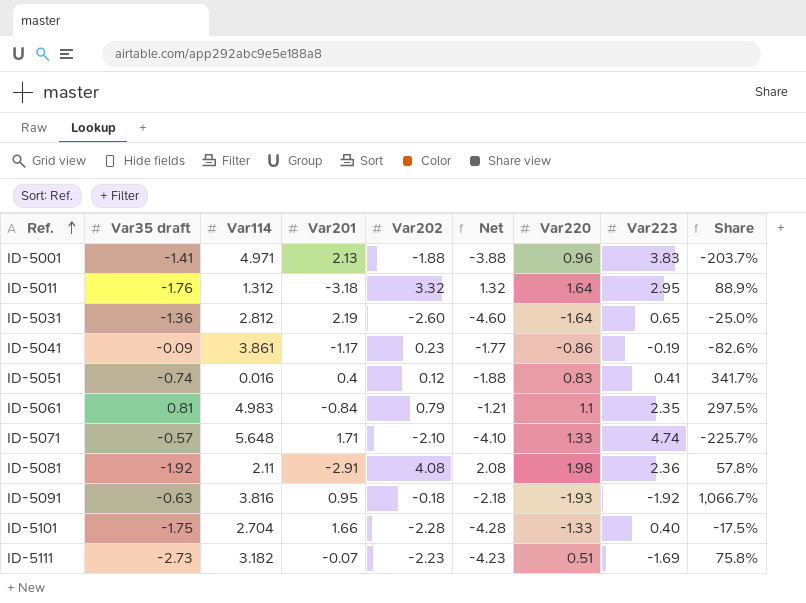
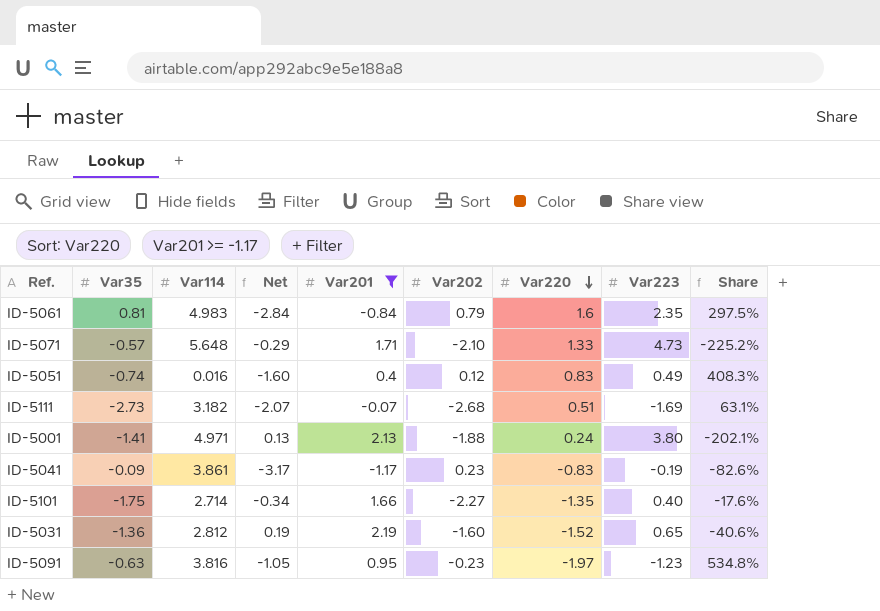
filter: none -> Var201 >= -1.17
row order: Ref. ascending -> Var220 descending
column name: Var35 draft -> Var35
column Net | formula: [Var202] - 2 -> [Var201] - 2
column Net | position: 6 -> 4
ID-5061 | Var220: 1.1 -> 1.6
ID-5071 | Var223: 4.74 -> 4.73
ID-5071 | Share: -225.7% -> -225.2%
ID-5051 | Var223: 0.41 -> 0.49
ID-5051 | Share: 341.7% -> 408.3%
ID-5111 | Var202: -2.23 -> -2.68
ID-5111 | Share: 75.8% -> 63.1%
ID-5001 | Var220: 0.96 -> 0.24
ID-5001 | Var223: 3.83 -> 3.80
ID-5001 | Share: -203.7% -> -202.1%
ID-5041 | Var220: -0.86 -> -0.83
ID-5101 | Var114: 2.704 -> 2.714
ID-5101 | Var202: -2.28 -> -2.27
ID-5101 | Var220: -1.33 -> -1.35
ID-5101 | Share: -17.5% -> -17.6%
ID-5031 | Var202: -2.60 -> -1.60
ID-5031 | Var220: -1.64 -> -1.52
ID-5031 | Share: -25.0% -> -40.6%
ID-5091 | Var202: -0.18 -> -0.23
ID-5091 | Var220: -1.93 -> -1.97
ID-5091 | Var223: -1.92 -> -1.23
ID-5091 | Share: 1,066.7% -> 534.8%

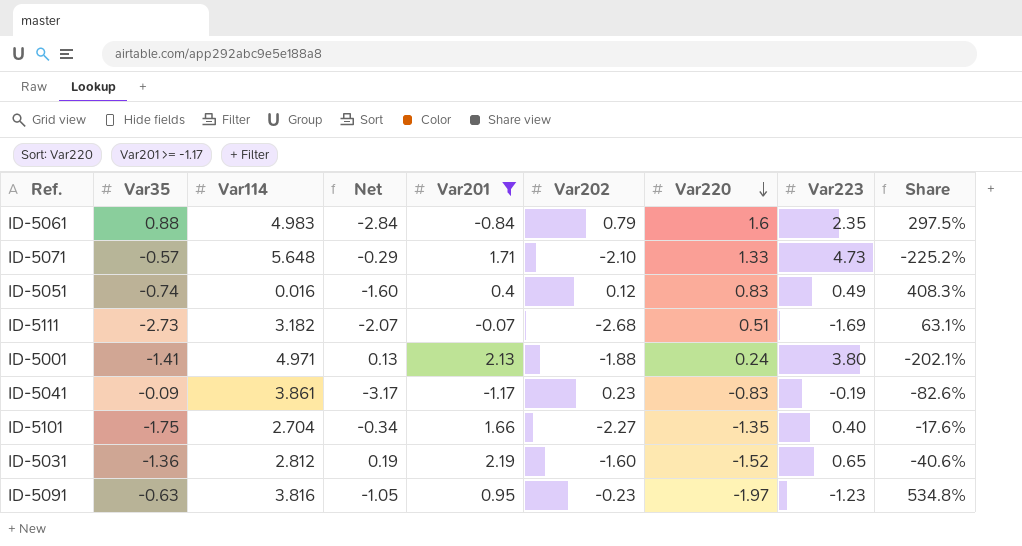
ID-5061 | Var35: 0.81 -> 0.88
ID-5101 | Var114: 2.714 -> 2.704

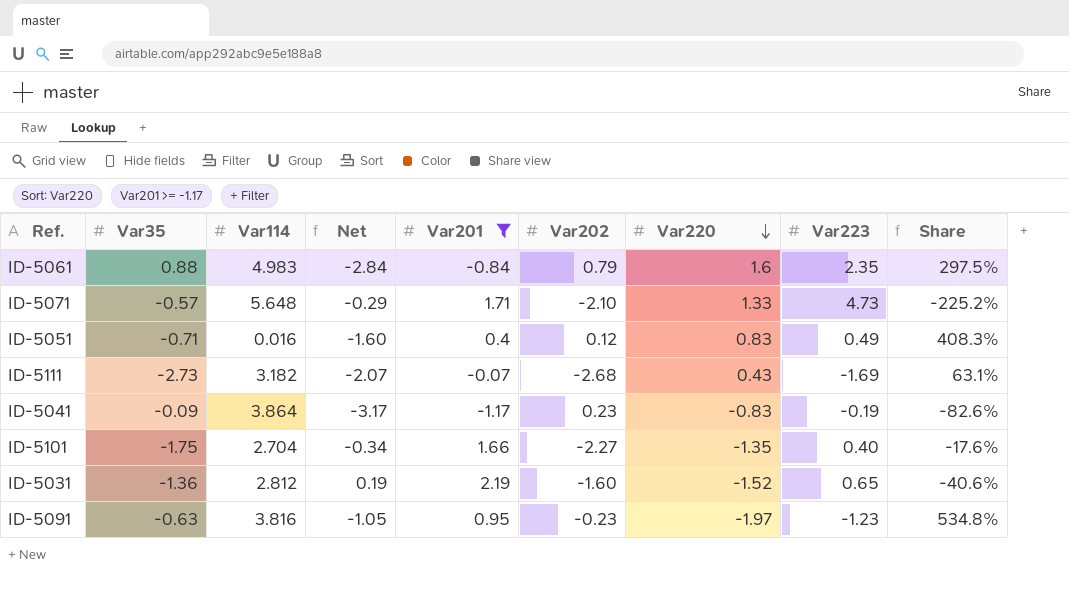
row ID-5001: -1.41 | 4.971 | 0.13 | 2.13 | -1.88 | 0.24 | 3.80 | -202.1% -> none
ID-5051 | Var35: -0.74 -> -0.71
ID-5111 | Var220: 0.51 -> 0.43
ID-5041 | Var114: 3.861 -> 3.864

